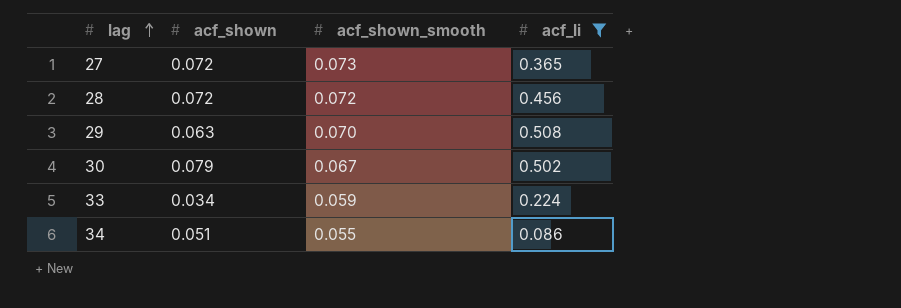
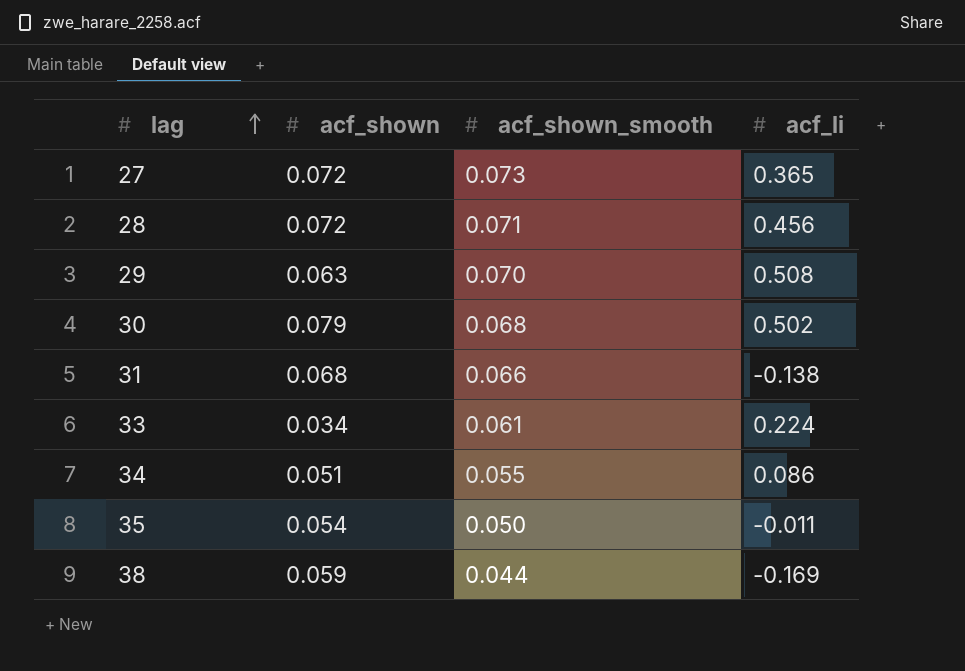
filter: acf_li >= 0.086 -> none
28 | acf_shown_smooth: 0.072 -> 0.071
30 | acf_shown_smooth: 0.067 -> 0.068
33 | acf_shown_smooth: 0.059 -> 0.061

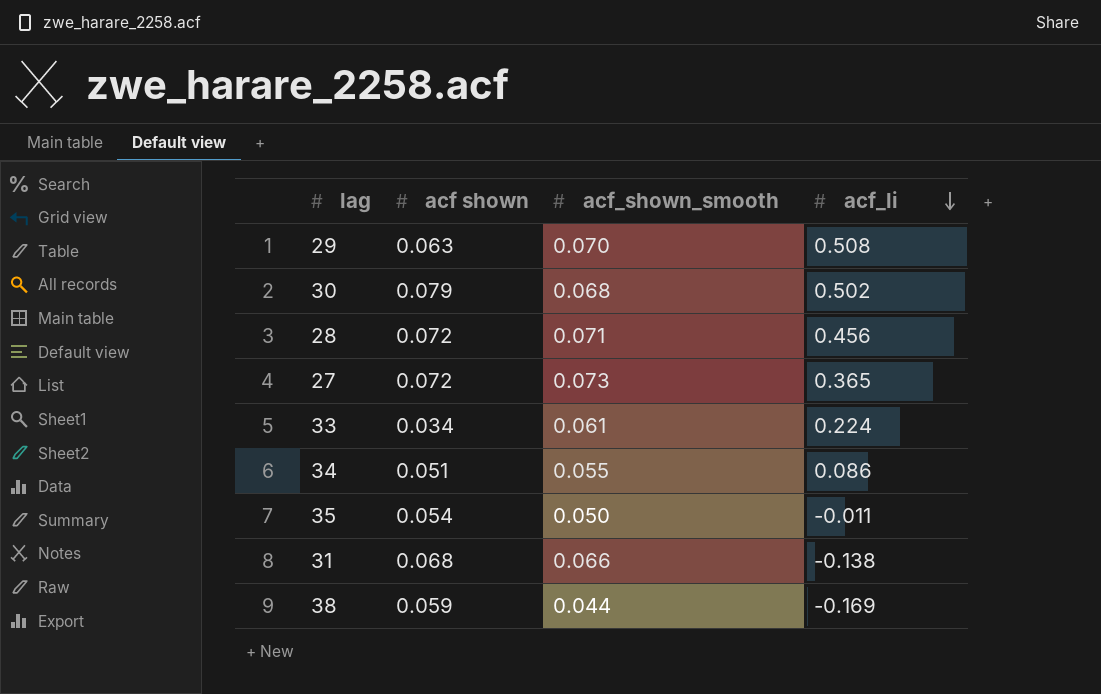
row order: lag ascending -> acf_li descending
column name: acf_shown -> acf shown

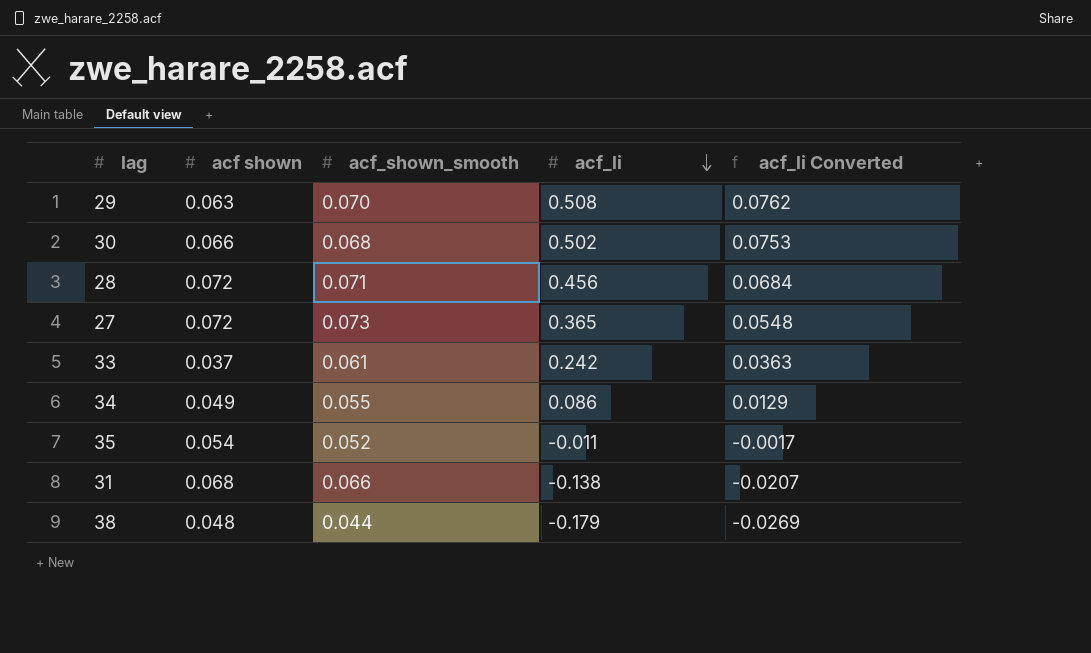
column acf_li Converted | formula: none -> [acf_li] * 0.15
30 | acf shown: 0.079 -> 0.066
33 | acf shown: 0.034 -> 0.037
33 | acf_li: 0.224 -> 0.242
34 | acf shown: 0.051 -> 0.049
35 | acf_shown_smooth: 0.050 -> 0.052
38 | acf shown: 0.059 -> 0.048
38 | acf_li: -0.169 -> -0.179

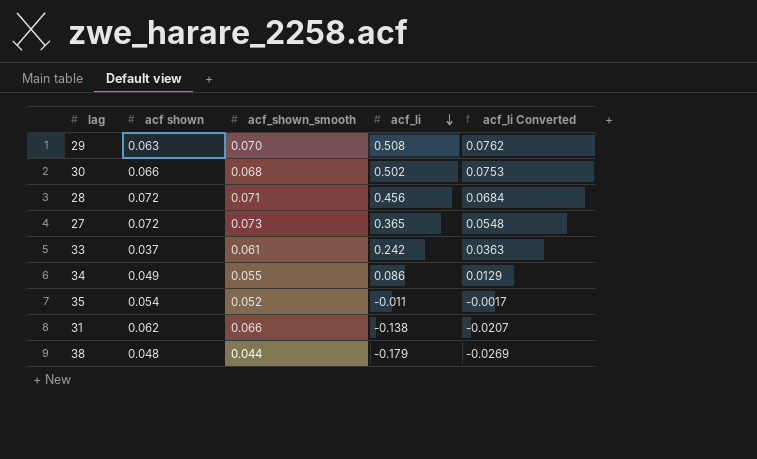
31 | acf shown: 0.068 -> 0.062

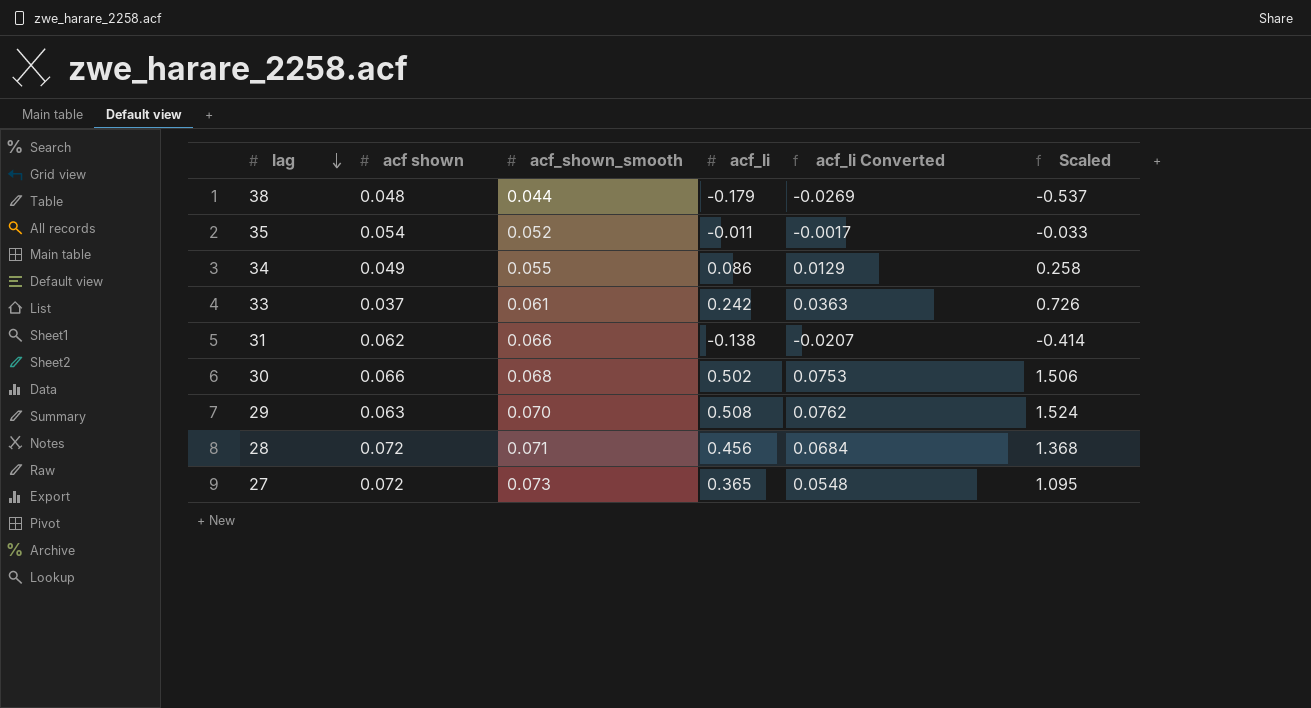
row order: acf_li descending -> lag descending
column Scaled | formula: none -> [acf_li] * 3

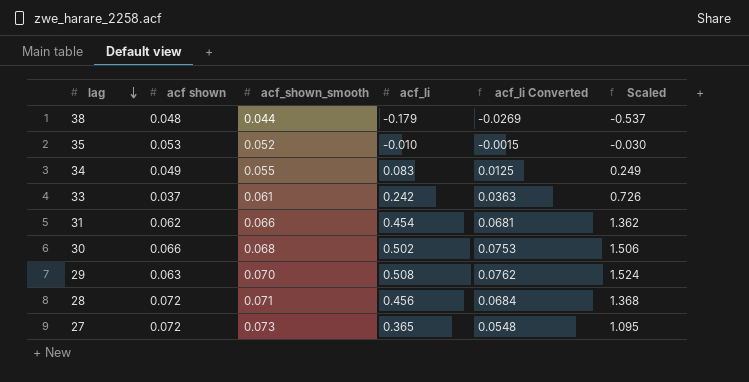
35 | acf shown: 0.054 -> 0.053
35 | acf_li: -0.011 -> -0.010
35 | acf_li Converted: -0.0017 -> -0.0015
35 | Scaled: -0.033 -> -0.030
34 | acf_li: 0.086 -> 0.083
34 | acf_li Converted: 0.0129 -> 0.0125
34 | Scaled: 0.258 -> 0.249
31 | acf_li: -0.138 -> 0.454
31 | acf_li Converted: -0.0207 -> 0.0681
31 | Scaled: -0.414 -> 1.362

